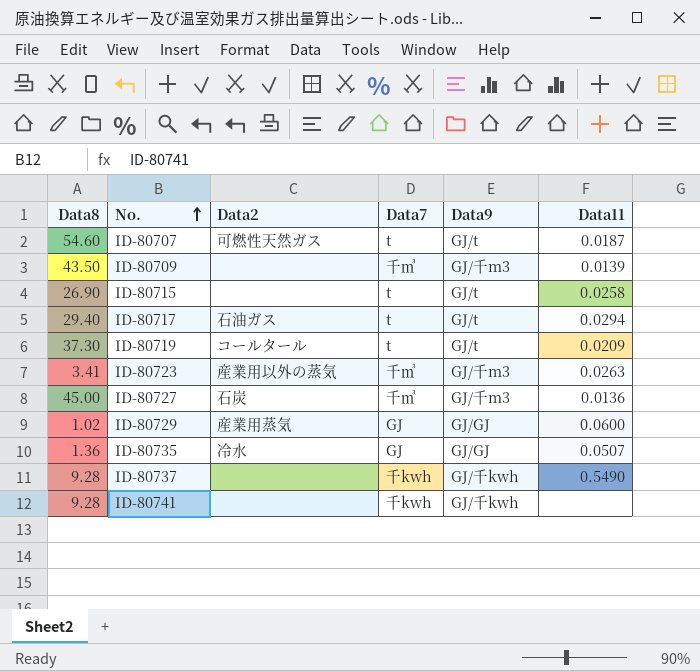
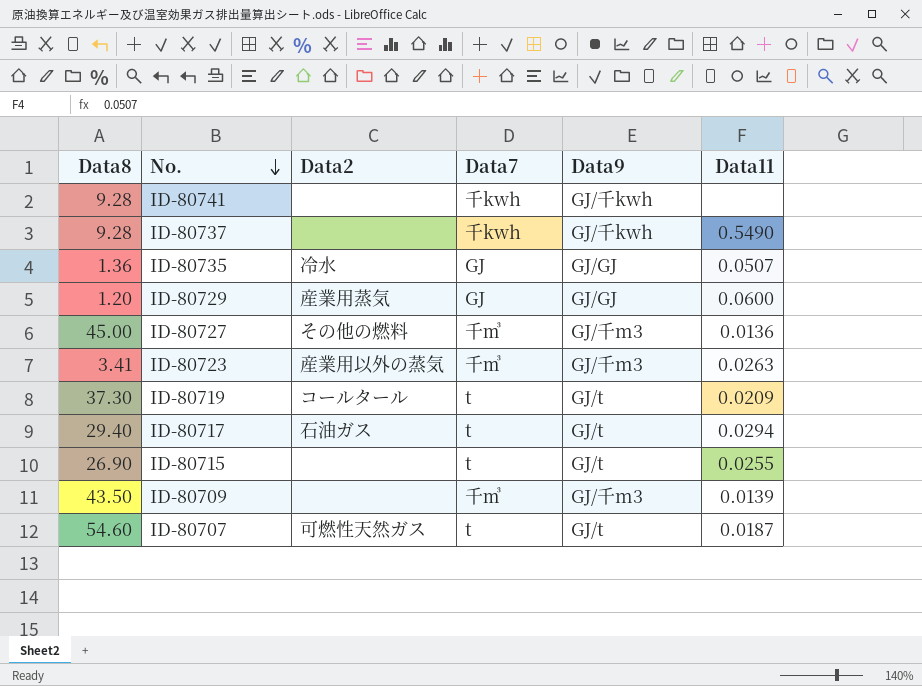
row order: No. ascending -> No. descending
ID-80729 | Data8: 1.02 -> 1.20
ID-80727 | Data2: 石炭 -> その他の燃料
ID-80715 | Data11: 0.0258 -> 0.0255

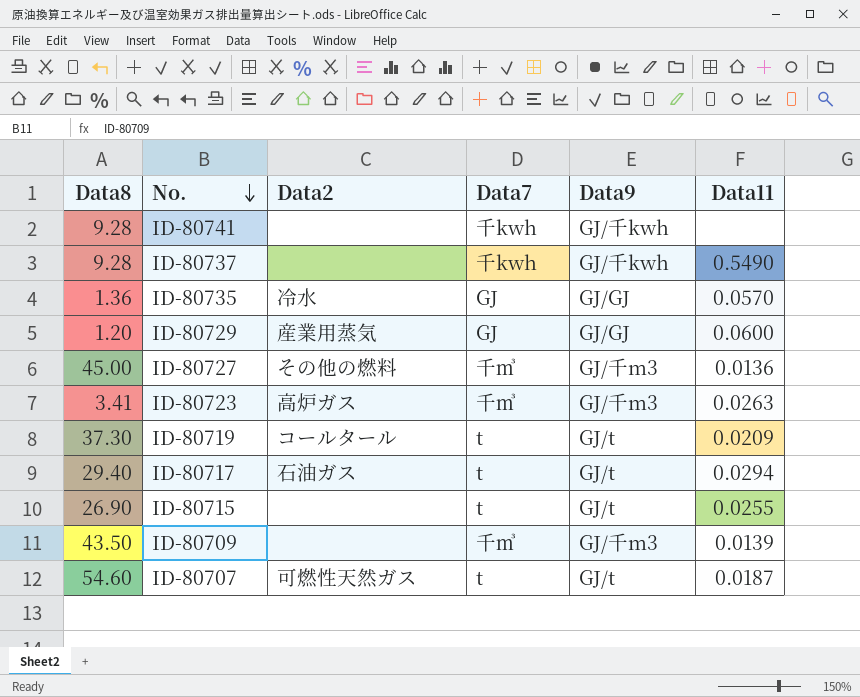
ID-80735 | Data11: 0.0507 -> 0.0570
ID-80723 | Data2: 産業用以外の蒸気 -> 高炉ガス

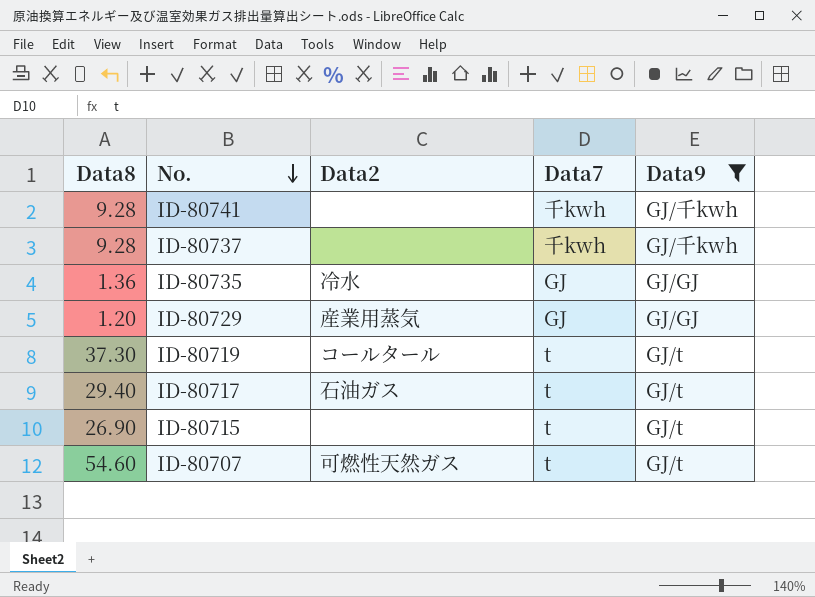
filter: none -> Data9 != GJ/千m3
column Data11 | position: 6 -> none

